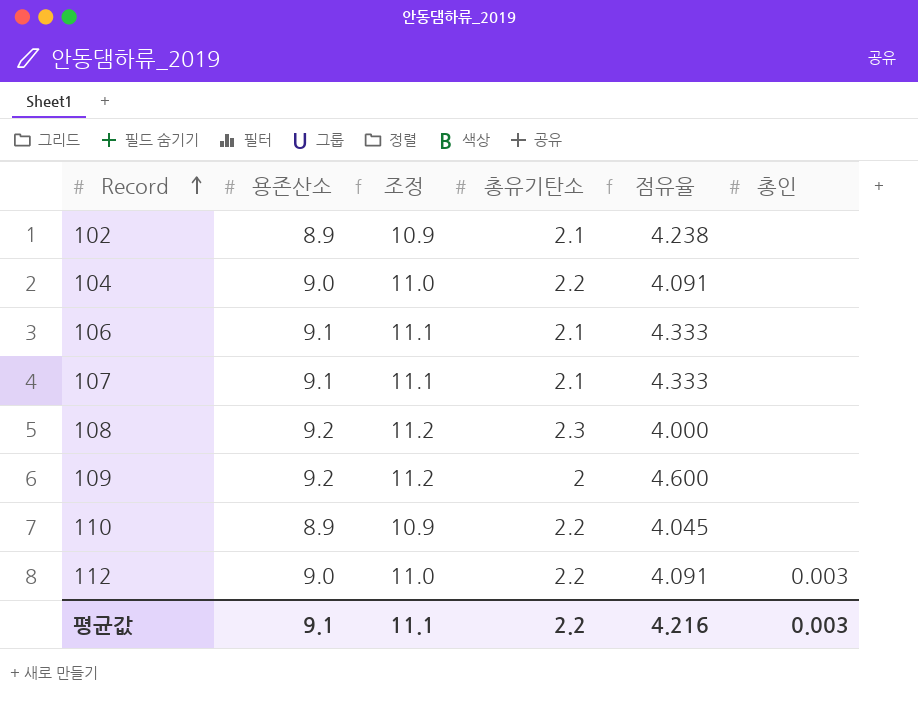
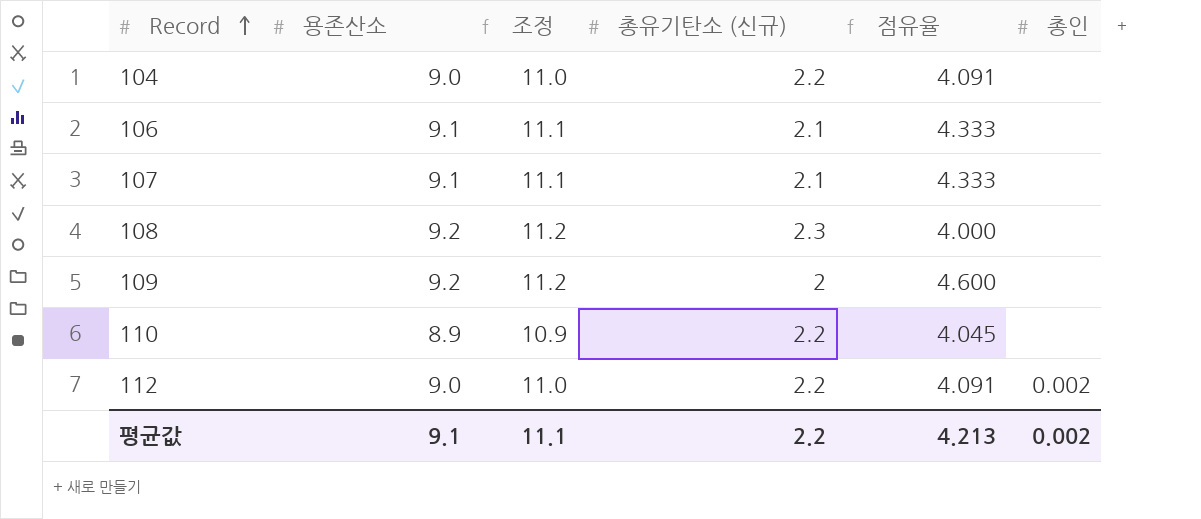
column name: 총유기탄소 -> 총유기탄소 (신규)
row 102: 8.9 | 10.9 | 2.1 | 4.238 | none -> none
112 | 총인: 0.003 -> 0.002
평균값 | 점유율: 4.216 -> 4.213
평균값 | 총인: 0.003 -> 0.002

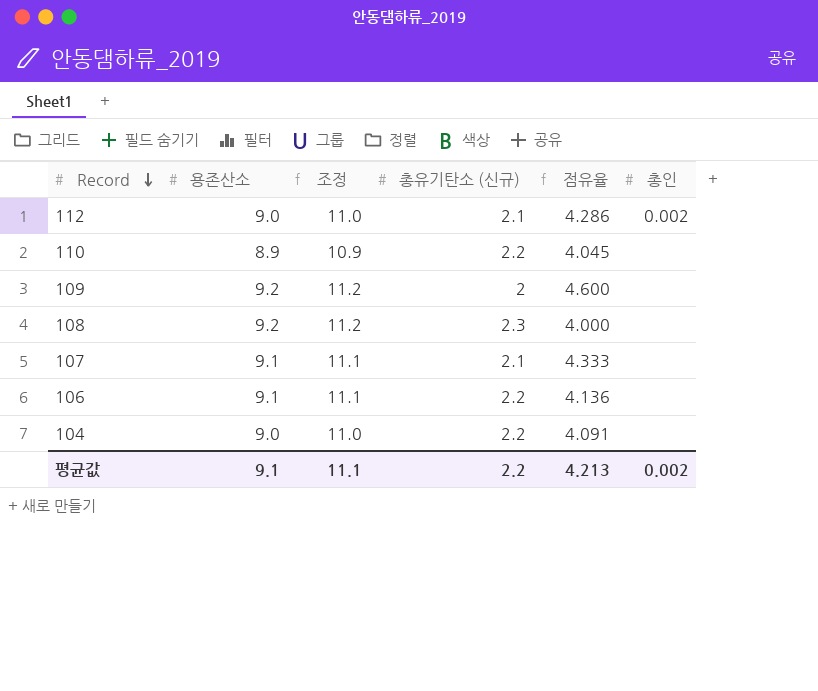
row order: Record ascending -> Record descending
112 | 총유기탄소 (신규): 2.2 -> 2.1
112 | 점유율: 4.091 -> 4.286
106 | 총유기탄소 (신규): 2.1 -> 2.2
106 | 점유율: 4.333 -> 4.136

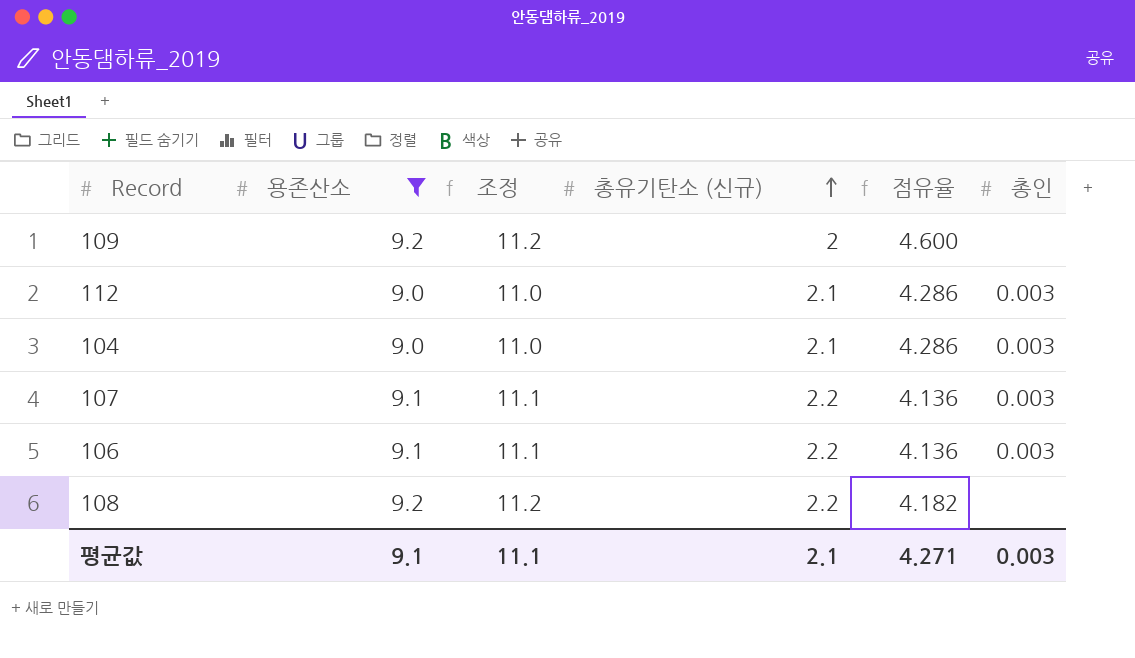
filter: none -> 용존산소 != 8.9
row order: Record descending -> 총유기탄소 (신규) ascending
112 | 총인: 0.002 -> 0.003
104 | 총유기탄소 (신규): 2.2 -> 2.1
104 | 점유율: 4.091 -> 4.286
104 | 총인: none -> 0.003
107 | 총유기탄소 (신규): 2.1 -> 2.2
107 | 점유율: 4.333 -> 4.136
107 | 총인: none -> 0.003
106 | 총인: none -> 0.003
108 | 총유기탄소 (신규): 2.3 -> 2.2
108 | 점유율: 4.000 -> 4.182
평균값 | 총유기탄소 (신규): 2.2 -> 2.1
평균값 | 점유율: 4.213 -> 4.271
평균값 | 총인: 0.002 -> 0.003

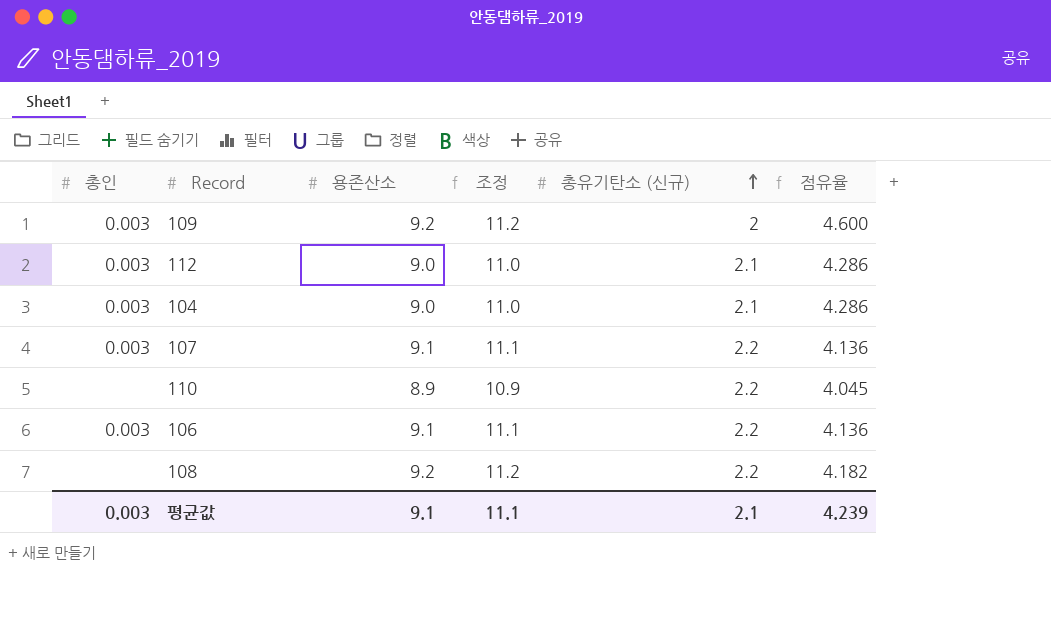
filter: 용존산소 != 8.9 -> none
column 총인 | position: 6 -> 1
109 | 총인: none -> 0.003
평균값 | 점유율: 4.271 -> 4.239

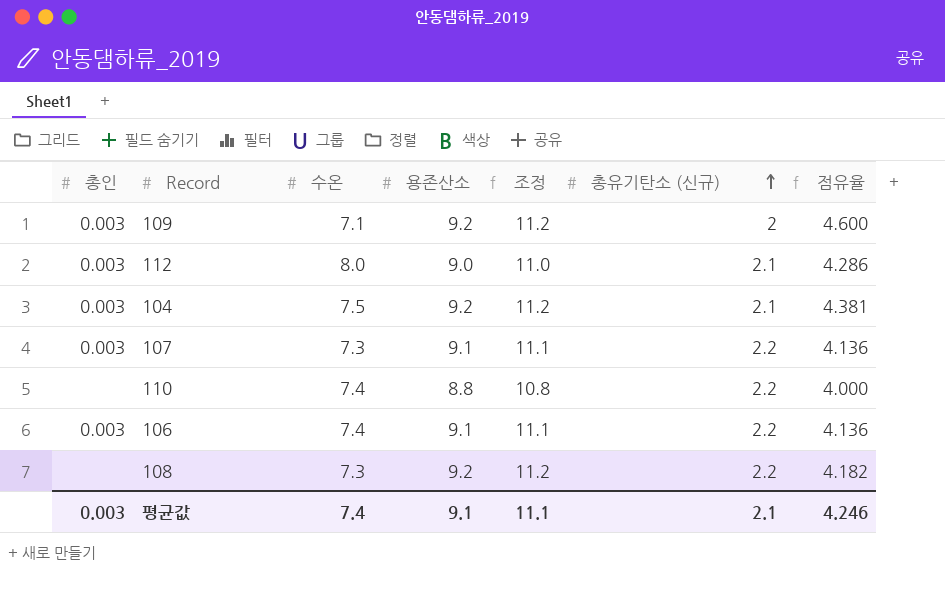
column 수온 | position: none -> 3
104 | 용존산소: 9.0 -> 9.2
104 | 조정: 11.0 -> 11.2
104 | 점유율: 4.286 -> 4.381
110 | 용존산소: 8.9 -> 8.8
110 | 조정: 10.9 -> 10.8
110 | 점유율: 4.045 -> 4.000
평균값 | 점유율: 4.239 -> 4.246

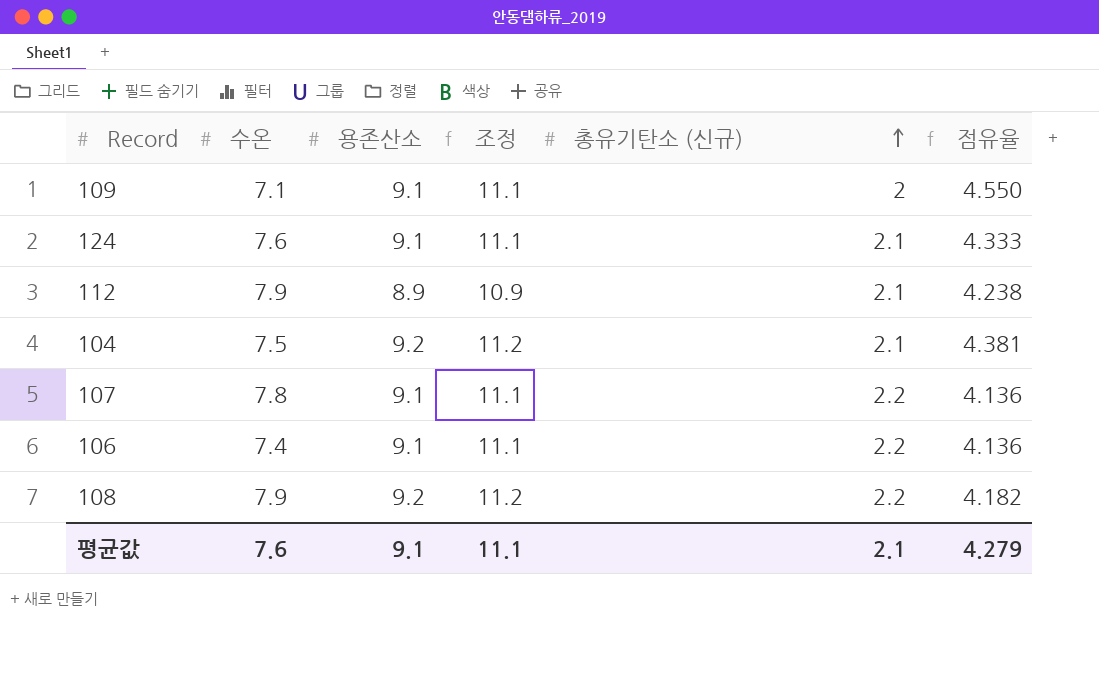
column 총인 | position: 1 -> none
row 110: none | 7.4 | 8.8 | 10.8 | 2.2 | 4.000 -> none
109 | 용존산소: 9.2 -> 9.1
109 | 조정: 11.2 -> 11.1
109 | 점유율: 4.600 -> 4.550
row 124: none -> 7.6 | 9.1 | 11.1 | 2.1 | 4.333
112 | 수온: 8.0 -> 7.9
112 | 용존산소: 9.0 -> 8.9
112 | 조정: 11.0 -> 10.9
112 | 점유율: 4.286 -> 4.238
107 | 수온: 7.3 -> 7.8
108 | 수온: 7.3 -> 7.9
평균값 | 수온: 7.4 -> 7.6
평균값 | 점유율: 4.246 -> 4.279

